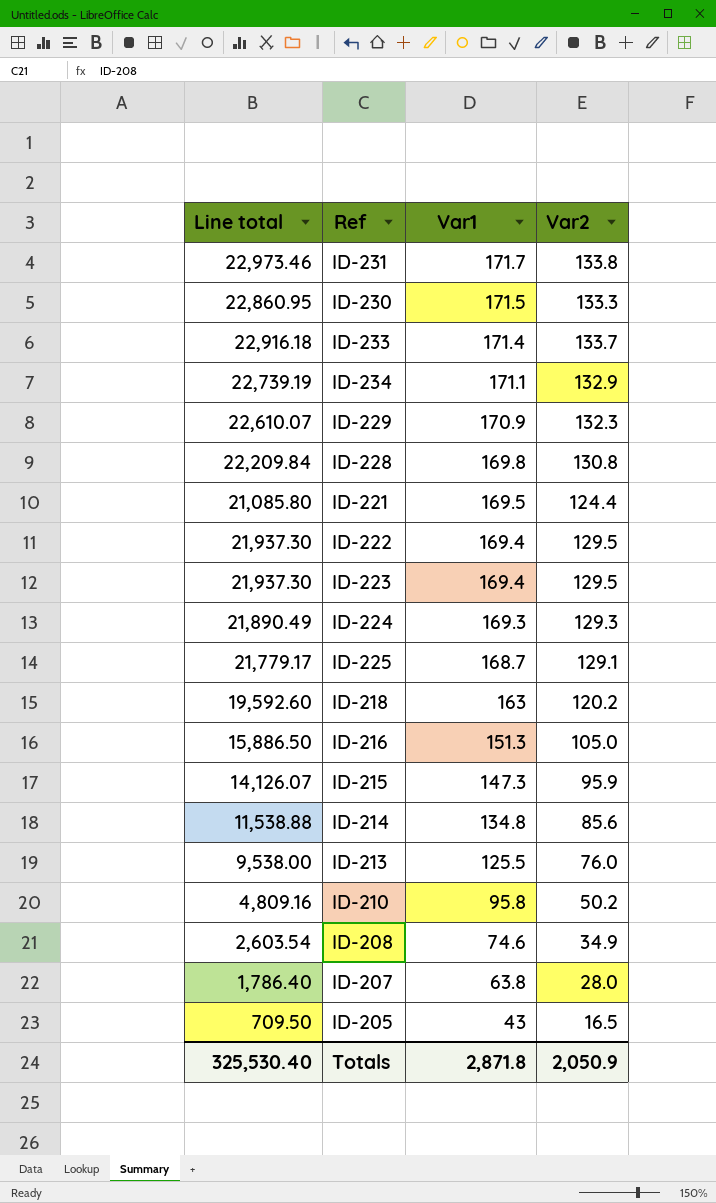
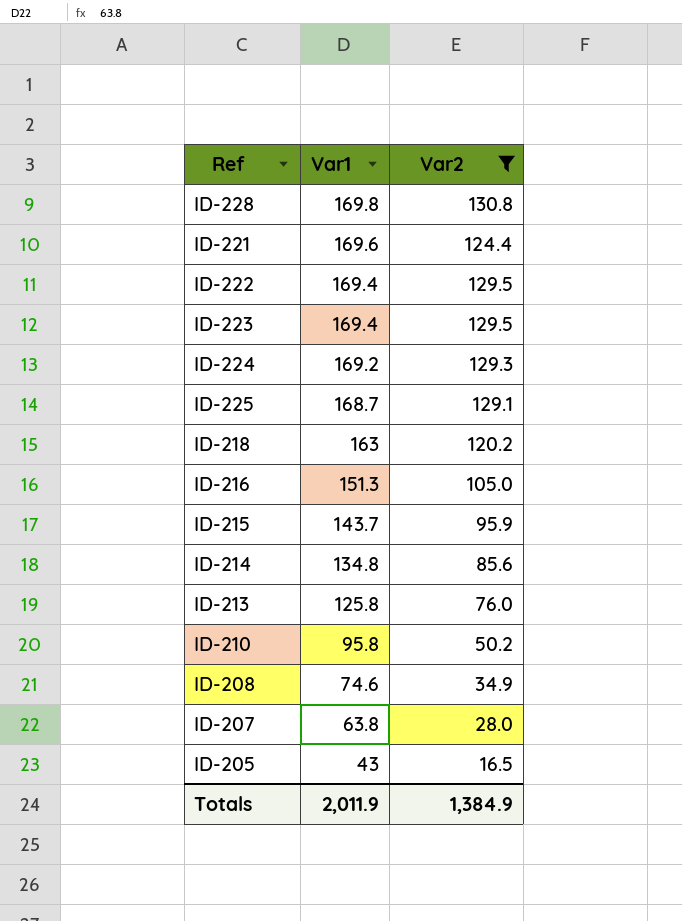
filter: none -> Var2 <= 130.8
column Line total | formula: [Var1] * [Var2] -> none
ID-221 | Var1: 169.5 -> 169.6
ID-224 | Var1: 169.3 -> 169.2
ID-215 | Var1: 147.3 -> 143.7
ID-213 | Var1: 125.5 -> 125.8
Totals | Var1: 2,871.8 -> 2,011.9
Totals | Var2: 2,050.9 -> 1,384.9

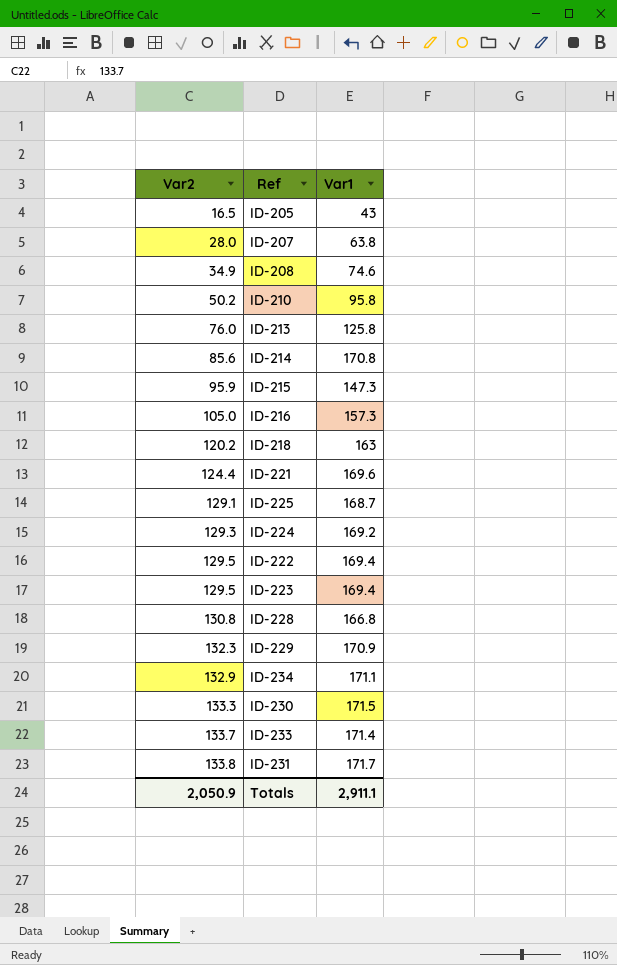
filter: Var2 <= 130.8 -> none
row order: Var1 descending -> Var2 ascending
column Var2 | position: 3 -> 1
ID-214 | Var1: 134.8 -> 170.8
ID-215 | Var1: 143.7 -> 147.3
ID-216 | Var1: 151.3 -> 157.3
ID-228 | Var1: 169.8 -> 166.8
Totals | Var2: 1,384.9 -> 2,050.9
Totals | Var1: 2,011.9 -> 2,911.1

